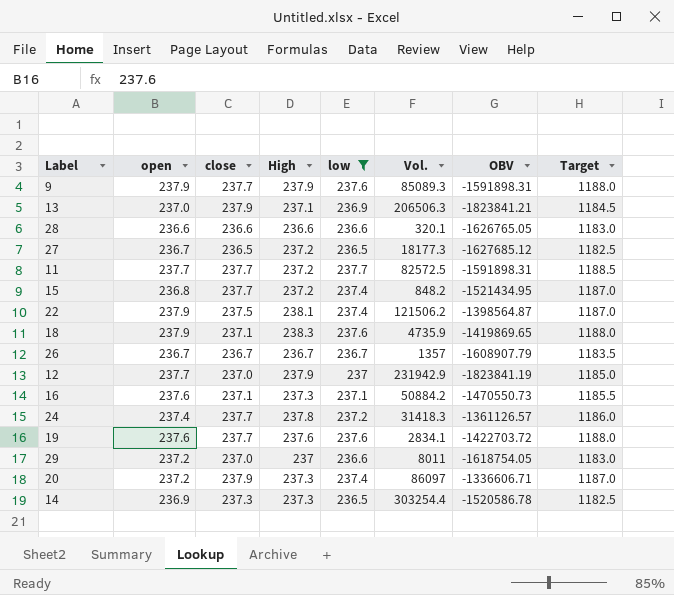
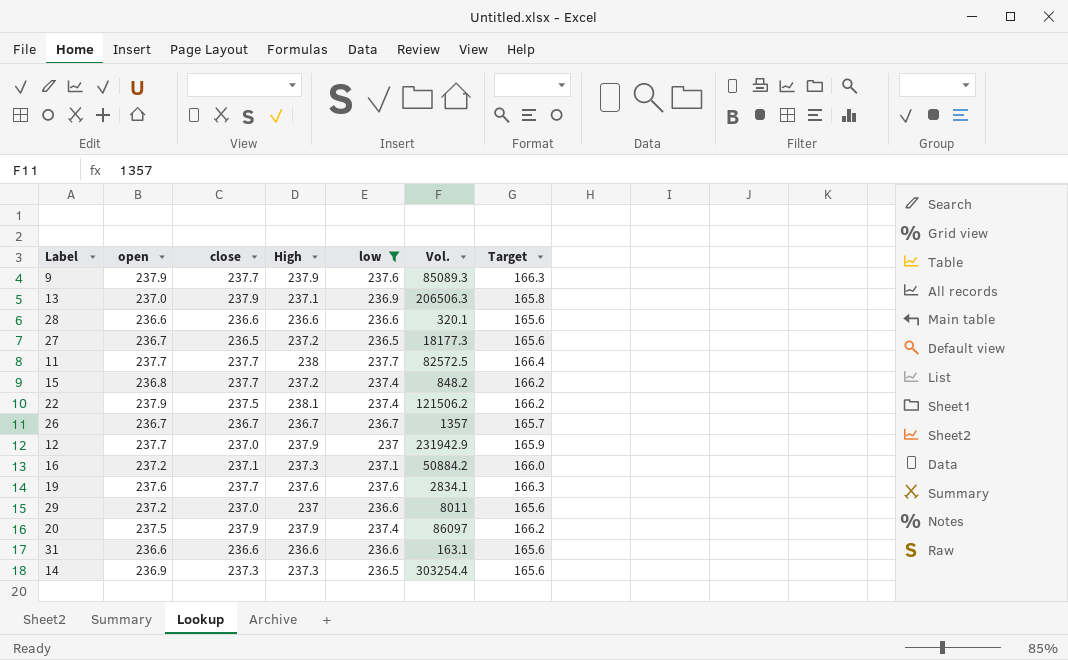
column OBV | position: 7 -> none
column Target | formula: [low] * 5 -> [low] * 0.7
row 18: 237.9 | 237.1 | 238.3 | 237.6 | 4735.9 | -1419869.65 | 1188.0 -> none
row 24: 237.4 | 237.7 | 237.8 | 237.2 | 31418.3 | -1361126.57 | 1186.0 -> none
11 | High: 237.2 -> 238
16 | open: 237.6 -> 237.2
20 | open: 237.2 -> 237.5
20 | High: 237.3 -> 237.9
row 31: none -> 236.6 | 236.6 | 236.6 | 236.6 | 163.1 | 165.6

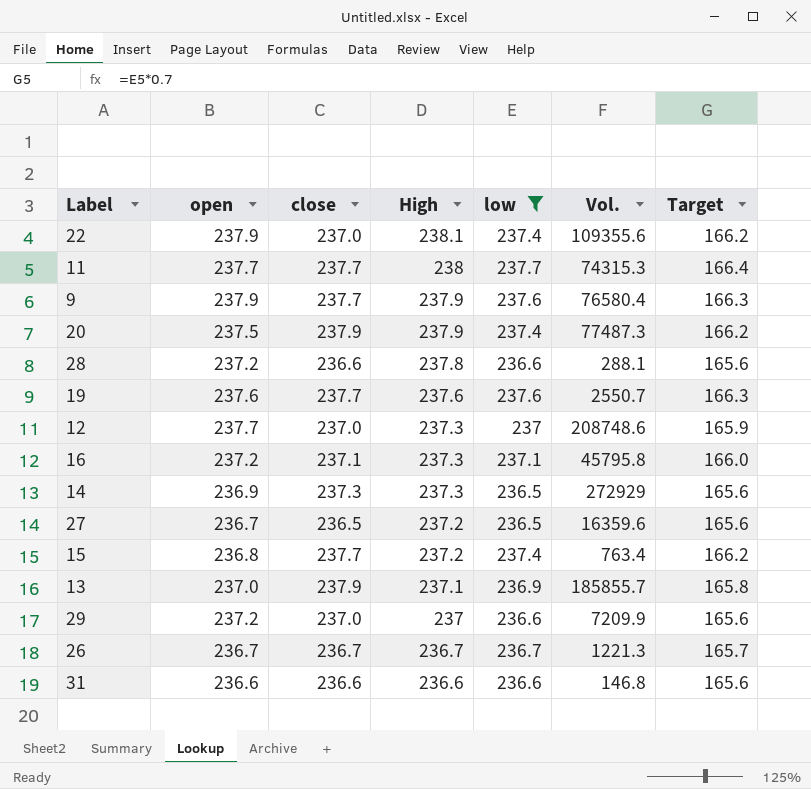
row order: none -> High descending
22 | close: 237.5 -> 237.0
22 | Vol.: 121506.2 -> 109355.6
11 | Vol.: 82572.5 -> 74315.3
9 | Vol.: 85089.3 -> 76580.4
20 | Vol.: 86097 -> 77487.3
28 | open: 236.6 -> 237.2
28 | High: 236.6 -> 237.8
28 | Vol.: 320.1 -> 288.1
19 | Vol.: 2834.1 -> 2550.7
12 | High: 237.9 -> 237.3
12 | Vol.: 231942.9 -> 208748.6
16 | Vol.: 50884.2 -> 45795.8
14 | Vol.: 303254.4 -> 272929
27 | Vol.: 18177.3 -> 16359.6
15 | Vol.: 848.2 -> 763.4
13 | Vol.: 206506.3 -> 185855.7
29 | Vol.: 8011 -> 7209.9
26 | Vol.: 1357 -> 1221.3
31 | Vol.: 163.1 -> 146.8

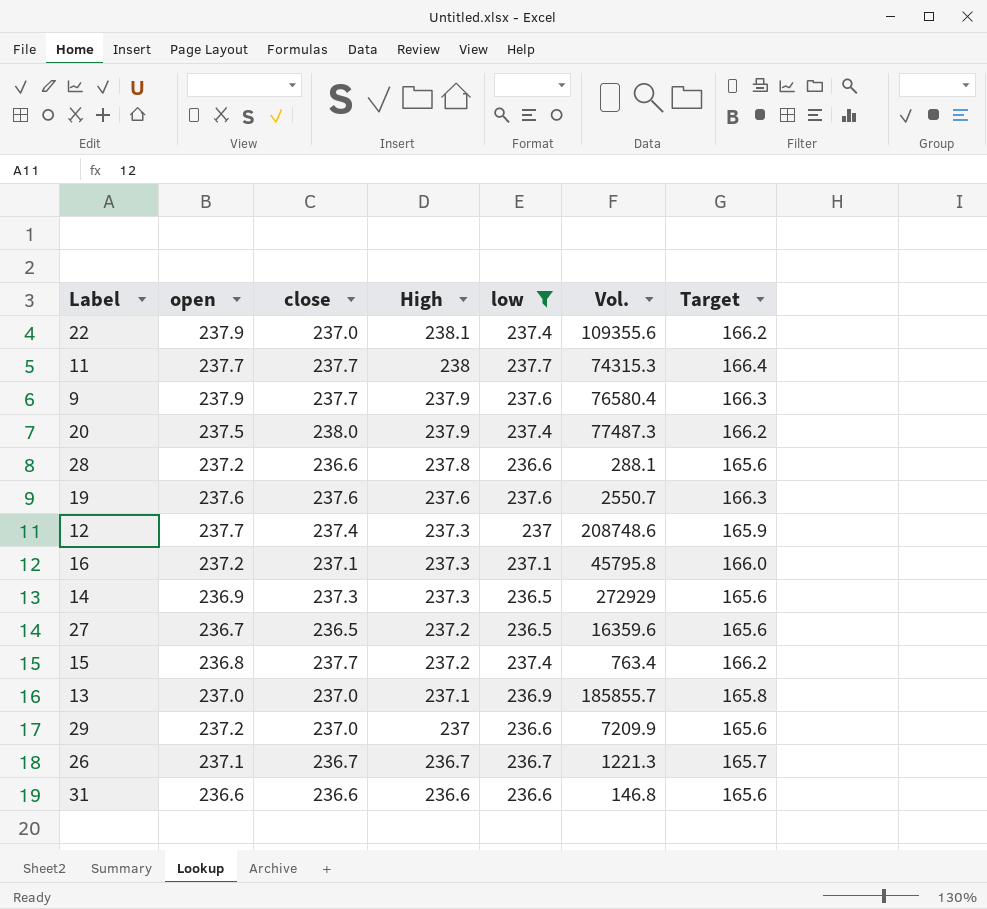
20 | close: 237.9 -> 238.0
19 | close: 237.7 -> 237.6
12 | close: 237.0 -> 237.4
13 | close: 237.9 -> 237.0
26 | open: 236.7 -> 237.1

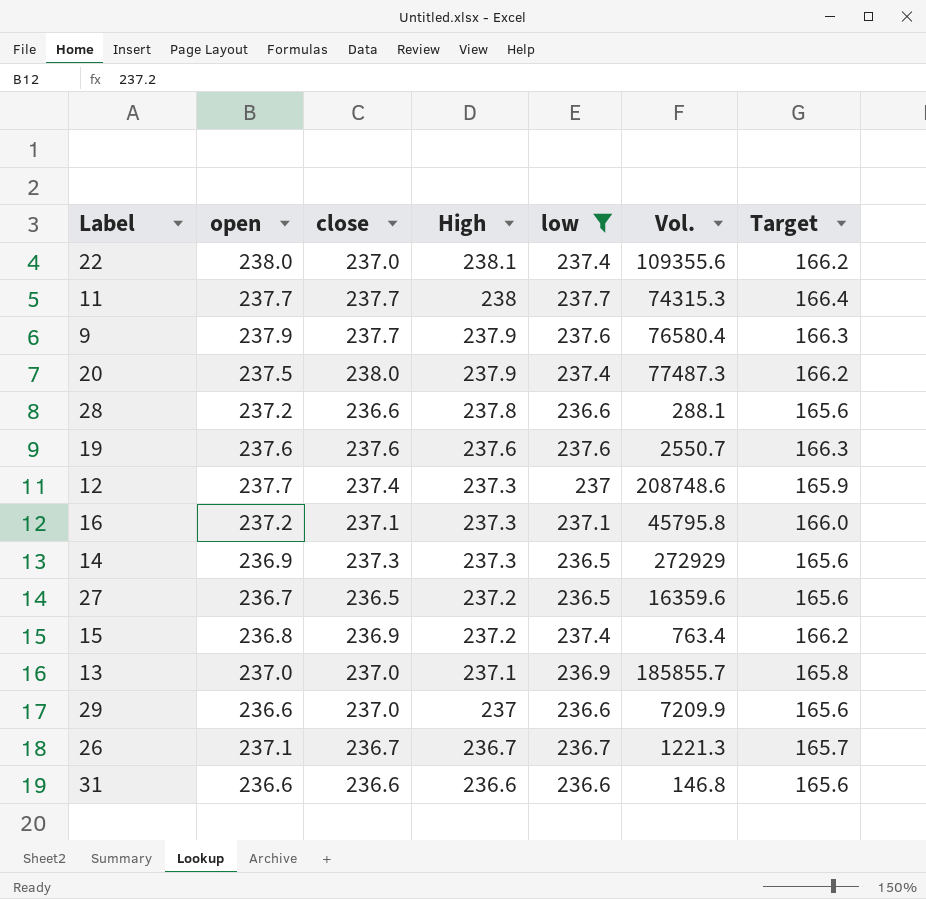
22 | open: 237.9 -> 238.0
15 | close: 237.7 -> 236.9
29 | open: 237.2 -> 236.6

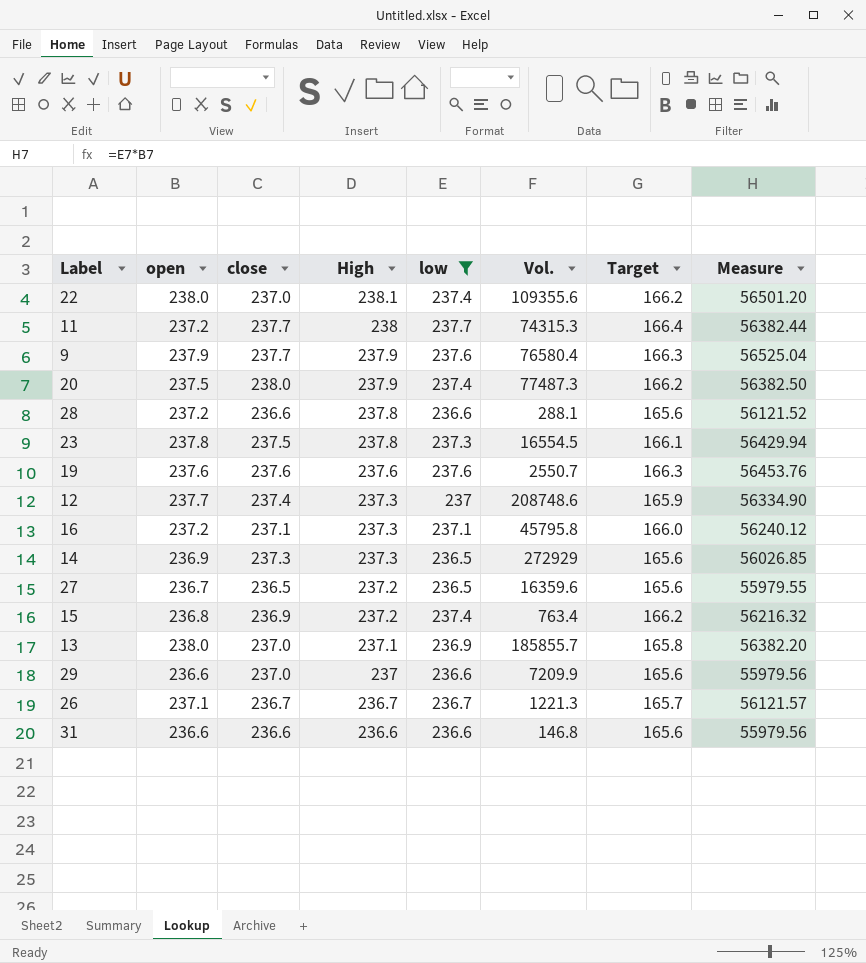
column Measure | formula: none -> [open] * [low]
11 | open: 237.7 -> 237.2
row 23: none -> 237.8 | 237.5 | 237.8 | 237.3 | 16554.5 | 166.1 | 56429.94
13 | open: 237.0 -> 238.0

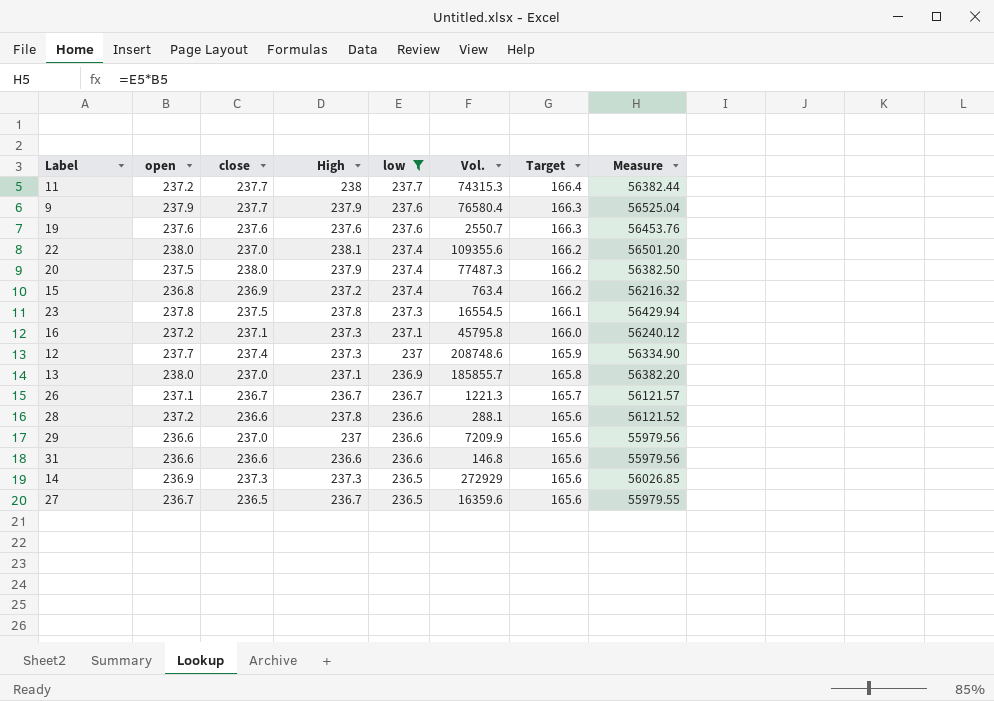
row order: High descending -> low descending
27 | High: 237.2 -> 236.7

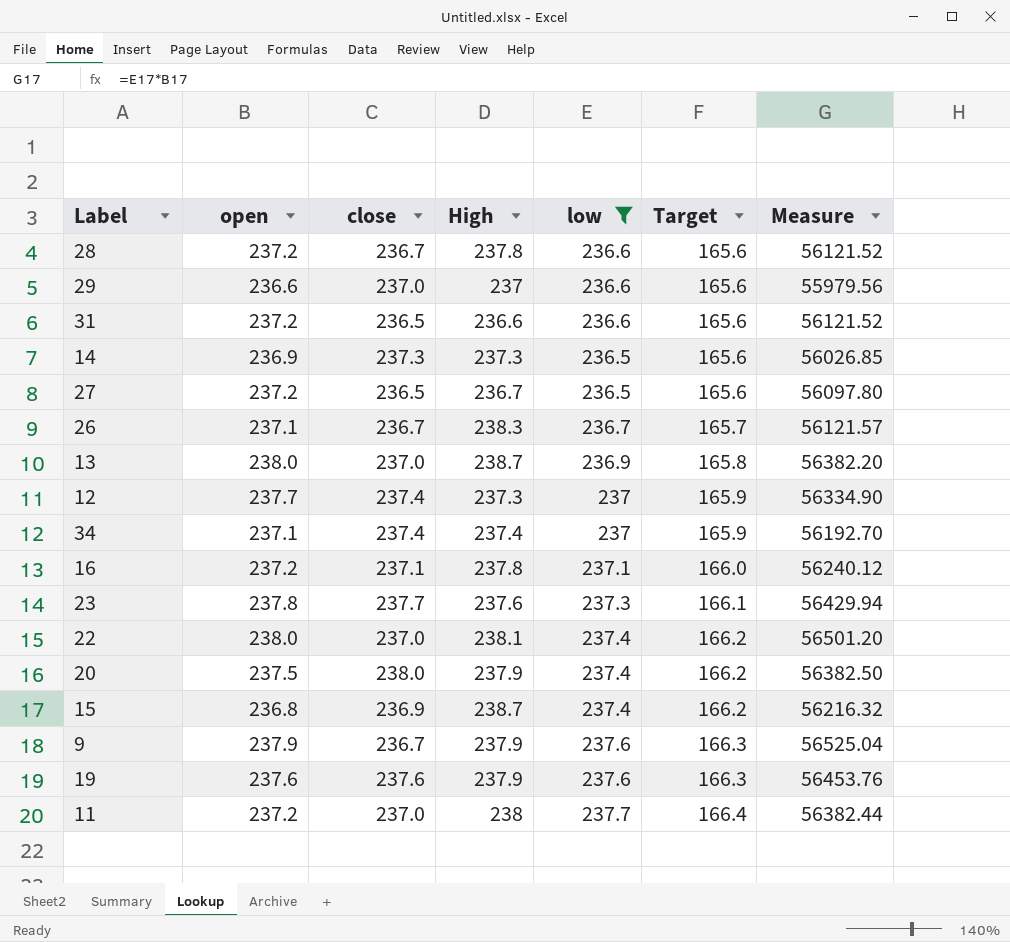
row order: low descending -> Target ascending
column Vol. | position: 6 -> none
28 | close: 236.6 -> 236.7
31 | open: 236.6 -> 237.2
31 | close: 236.6 -> 236.5
31 | Measure: 55979.56 -> 56121.52
27 | open: 236.7 -> 237.2
27 | Measure: 55979.55 -> 56097.80
26 | High: 236.7 -> 238.3
13 | High: 237.1 -> 238.7
row 34: none -> 237.1 | 237.4 | 237.4 | 237 | 165.9 | 56192.70
16 | High: 237.3 -> 237.8
23 | close: 237.5 -> 237.7
23 | High: 237.8 -> 237.6
15 | High: 237.2 -> 238.7
9 | close: 237.7 -> 236.7
19 | High: 237.6 -> 237.9
11 | close: 237.7 -> 237.0

